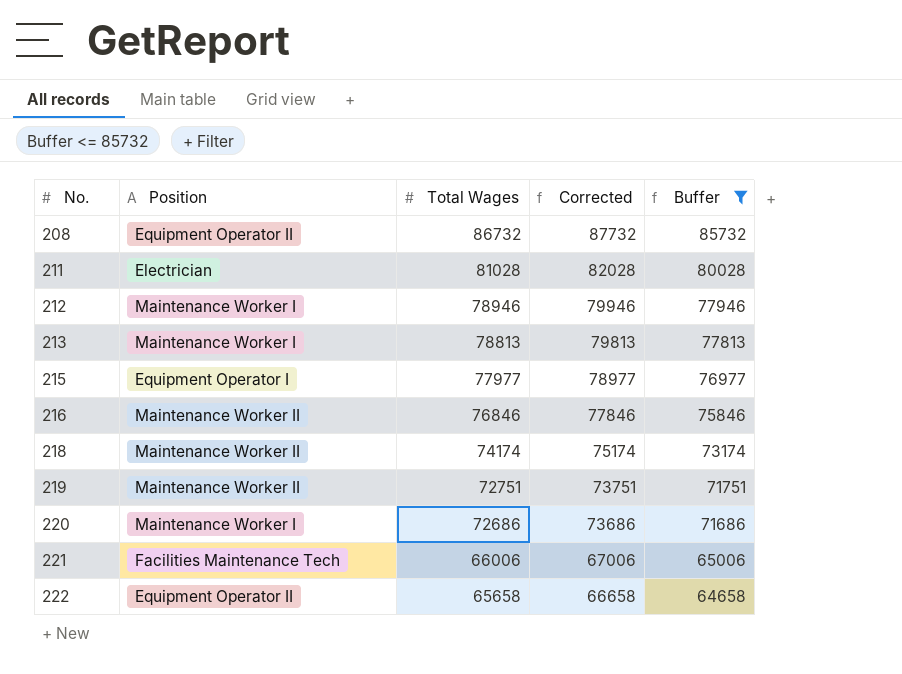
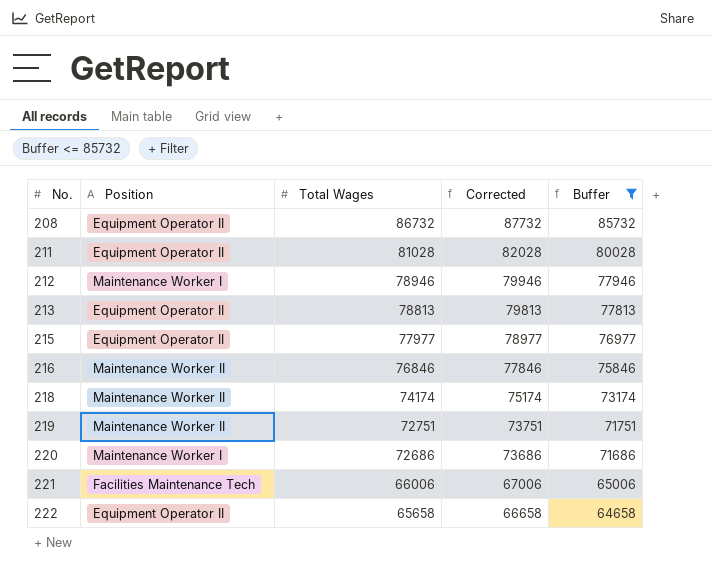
211 | Position: Electrician -> Equipment Operator II
213 | Position: Maintenance Worker I -> Equipment Operator II
215 | Position: Equipment Operator I -> Equipment Operator II

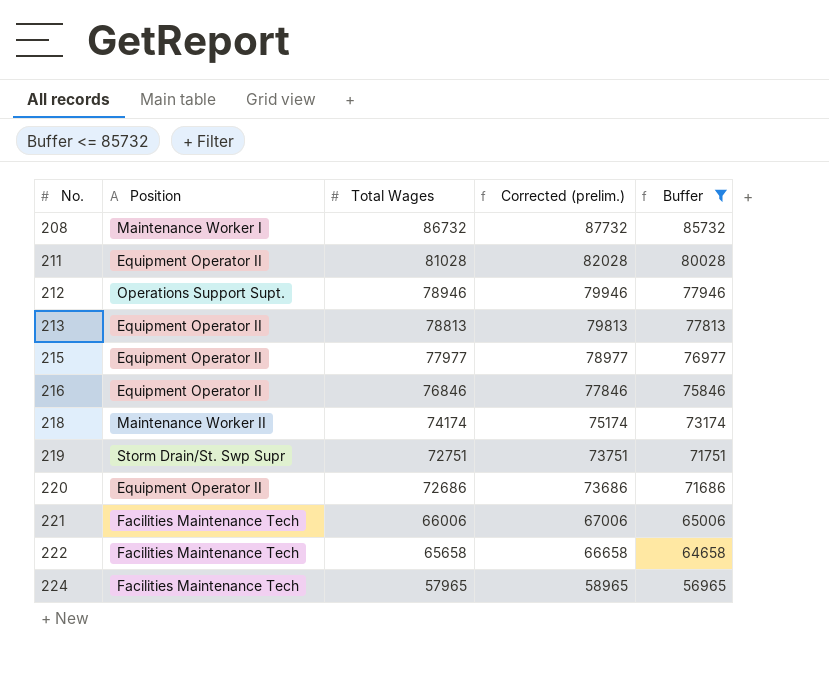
column name: Corrected -> Corrected (prelim.)
208 | Position: Equipment Operator II -> Maintenance Worker I
212 | Position: Maintenance Worker I -> Operations Support Supt.
216 | Position: Maintenance Worker II -> Equipment Operator II
219 | Position: Maintenance Worker II -> Storm Drain/St. Swp Supr
220 | Position: Maintenance Worker I -> Equipment Operator II
222 | Position: Equipment Operator II -> Facilities Maintenance Tech
row 224: none -> Facilities Maintenance Tech | 57965 | 58965 | 56965

